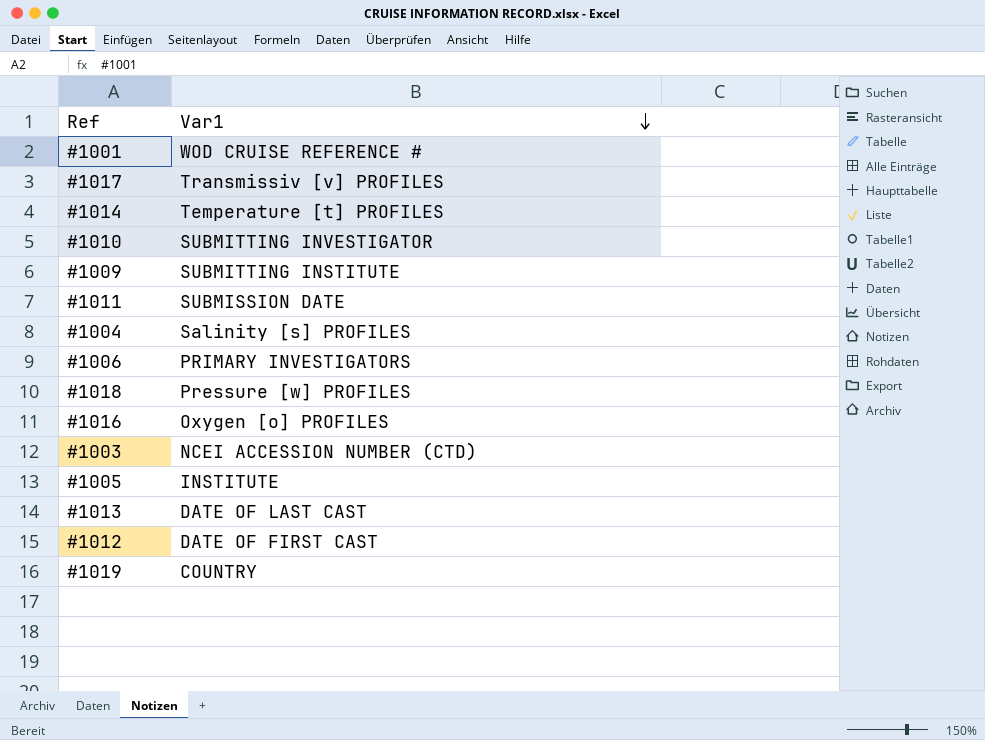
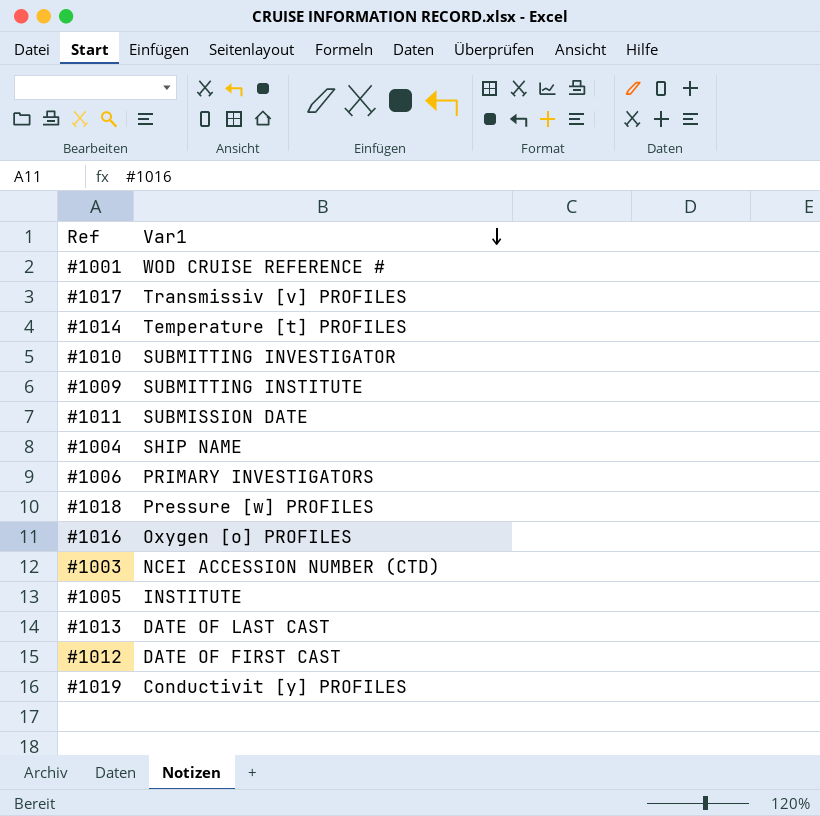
#1004 | Var1: Salinity [s] PROFILES -> SHIP NAME
#1019 | Var1: COUNTRY -> Conductivit [y] PROFILES

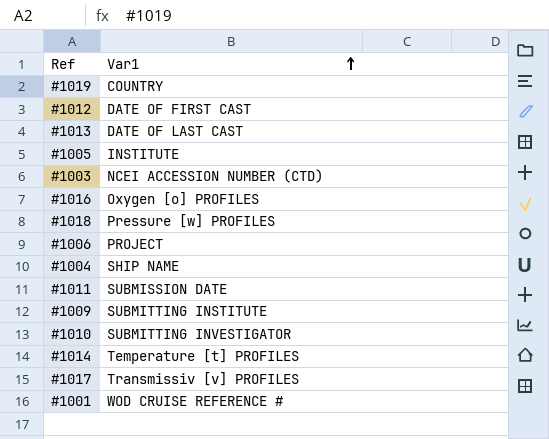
row order: Var1 descending -> Var1 ascending
#1019 | Var1: Conductivit [y] PROFILES -> COUNTRY
#1006 | Var1: PRIMARY INVESTIGATORS -> PROJECT

